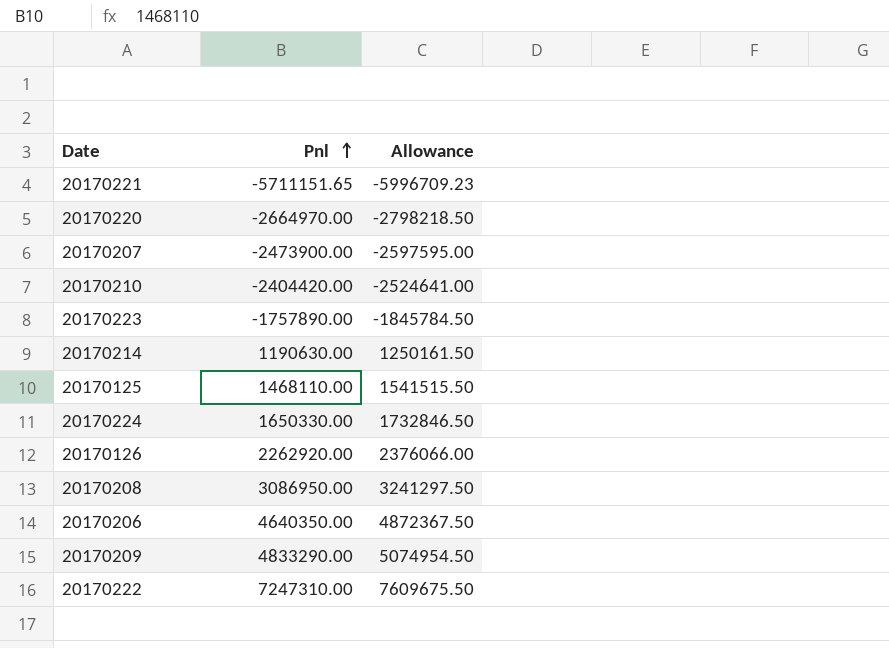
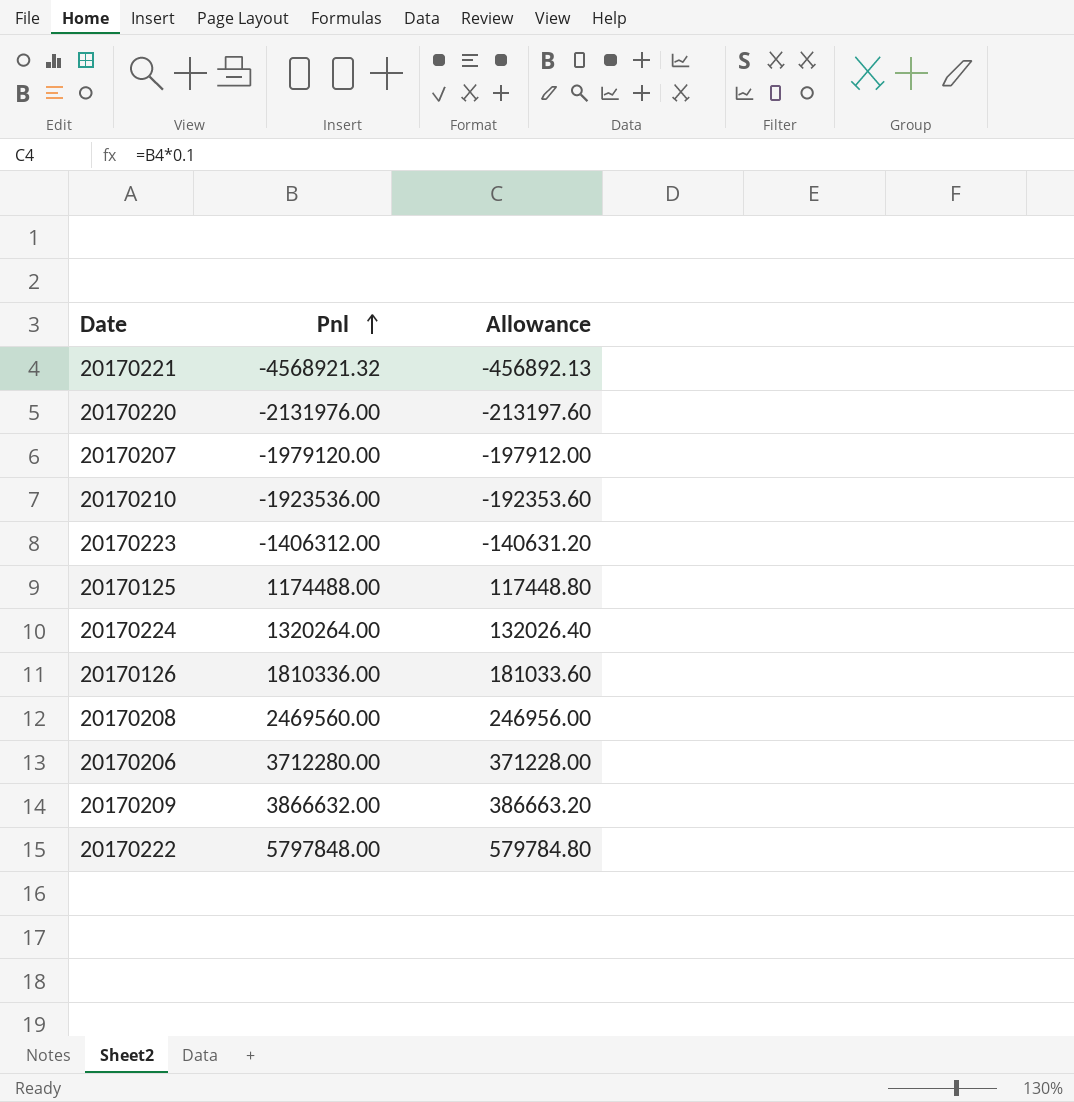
column Allowance | formula: [Pnl] * 1.05 -> [Pnl] * 0.1
row 20170214: 1190630.00 | 1250161.50 -> none
20170221 | Pnl: -5711151.65 -> -4568921.32
20170220 | Pnl: -2664970.00 -> -2131976.00
20170207 | Pnl: -2473900.00 -> -1979120.00
20170210 | Pnl: -2404420.00 -> -1923536.00
20170223 | Pnl: -1757890.00 -> -1406312.00
20170125 | Pnl: 1468110.00 -> 1174488.00
20170224 | Pnl: 1650330.00 -> 1320264.00
20170126 | Pnl: 2262920.00 -> 1810336.00
20170208 | Pnl: 3086950.00 -> 2469560.00
20170206 | Pnl: 4640350.00 -> 3712280.00
20170209 | Pnl: 4833290.00 -> 3866632.00
20170222 | Pnl: 7247310.00 -> 5797848.00

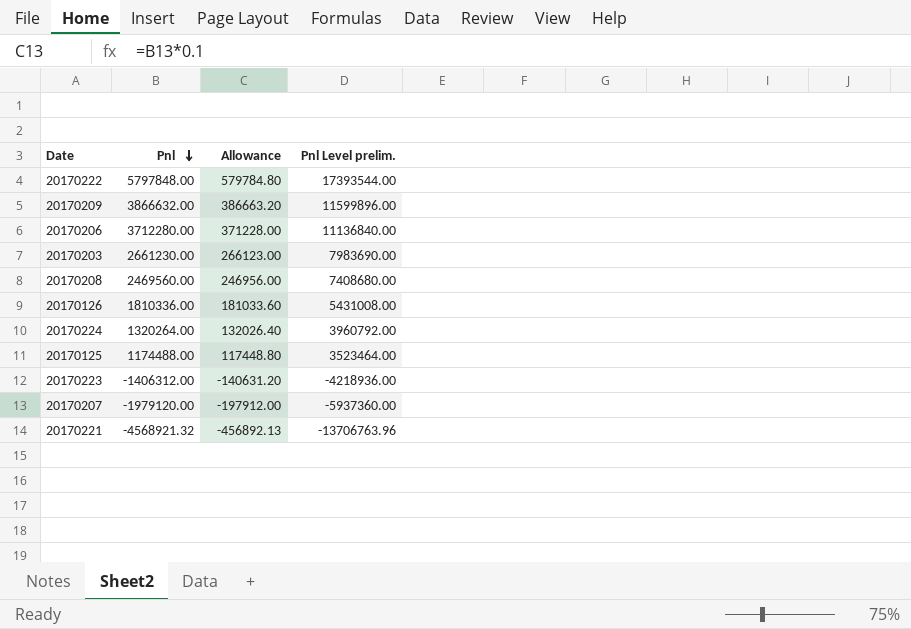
row order: Pnl ascending -> Pnl descending
column Pnl Level prelim. | formula: none -> [Pnl] * 3
row 20170220: -2131976.00 | -213197.60 -> none
row 20170210: -1923536.00 | -192353.60 -> none
row 20170203: none -> 2661230.00 | 266123.00 | 7983690.00

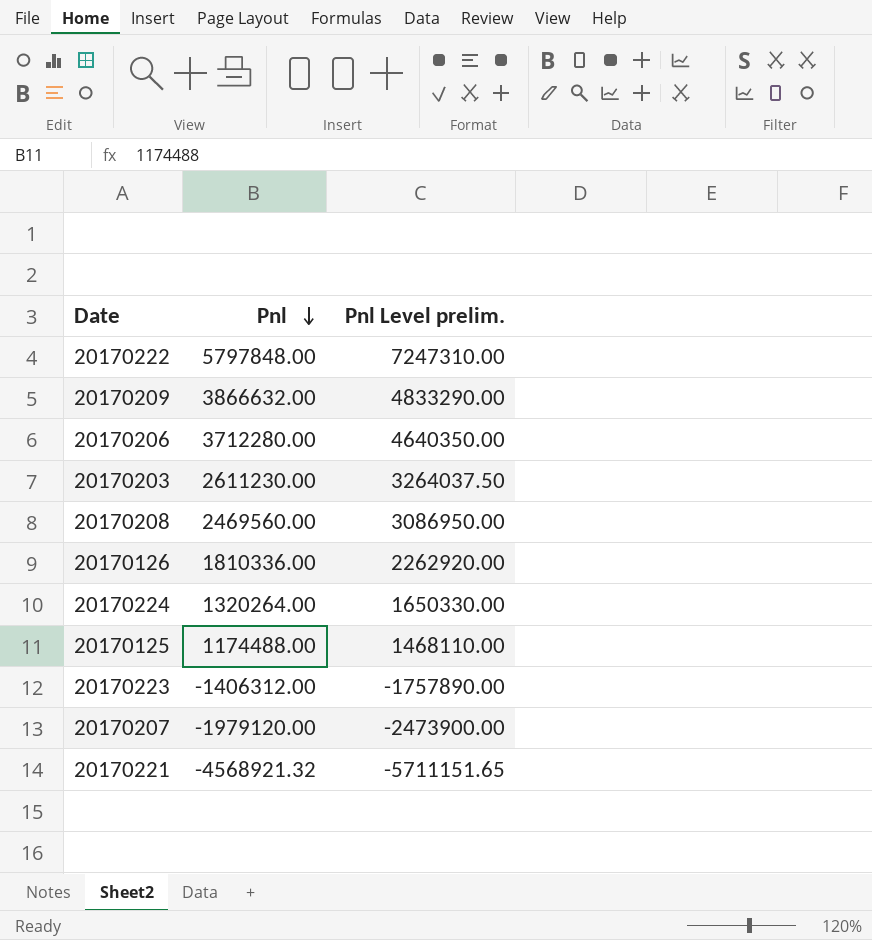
column Allowance | formula: [Pnl] * 0.1 -> none
column Pnl Level prelim. | formula: [Pnl] * 3 -> [Pnl] * 1.25
20170203 | Pnl: 2661230.00 -> 2611230.00

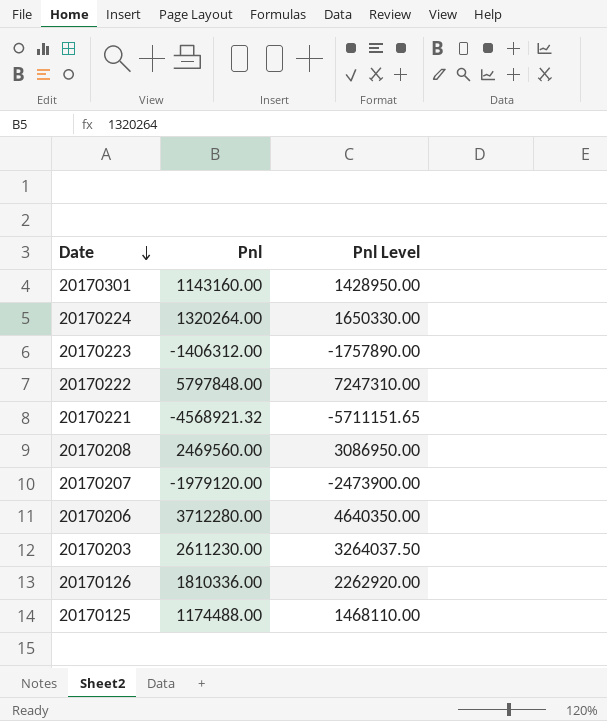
row order: Pnl descending -> Date descending
column name: Pnl Level prelim. -> Pnl Level
row 20170209: 3866632.00 | 4833290.00 -> none
row 20170301: none -> 1143160.00 | 1428950.00

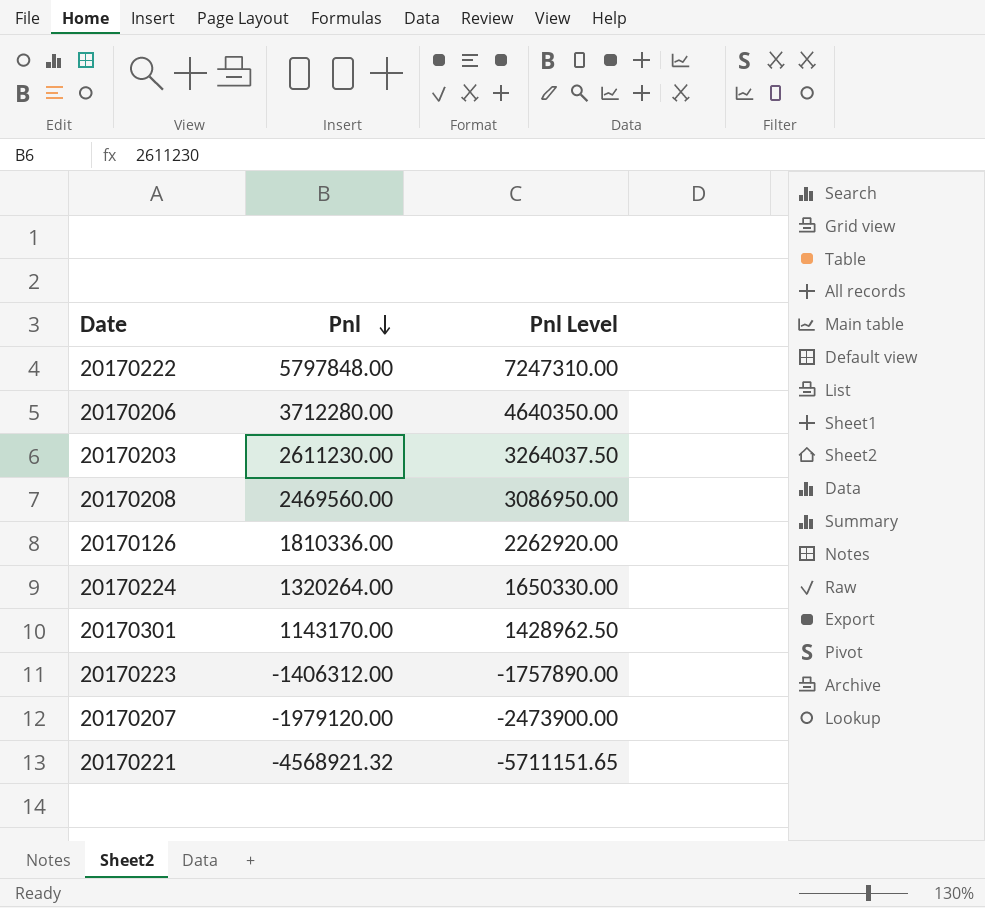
row order: Date descending -> Pnl descending
row 20170125: 1174488.00 | 1468110.00 -> none
20170301 | Pnl: 1143160.00 -> 1143170.00
20170301 | Pnl Level: 1428950.00 -> 1428962.50

